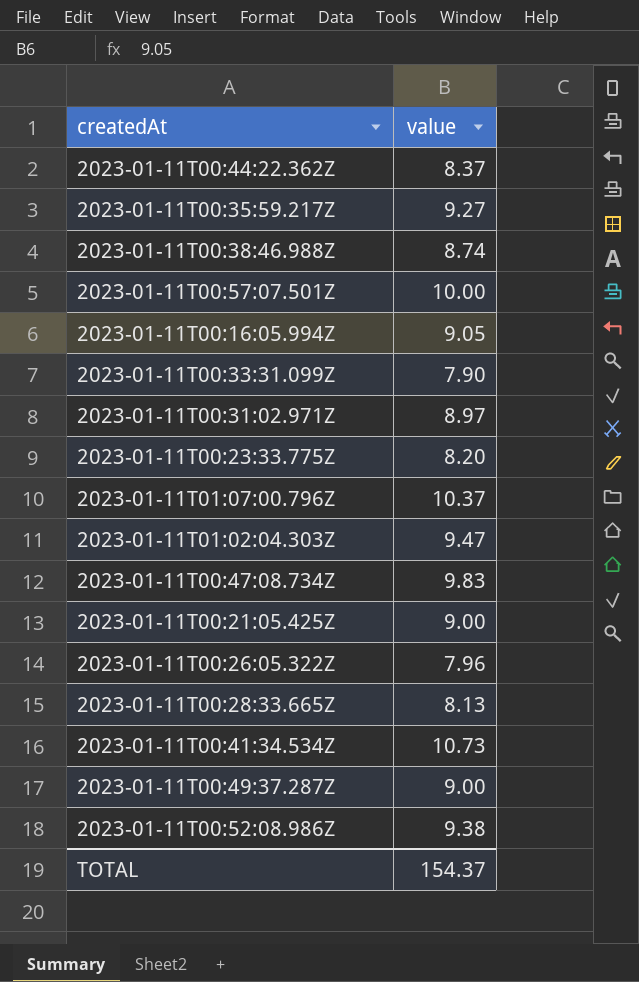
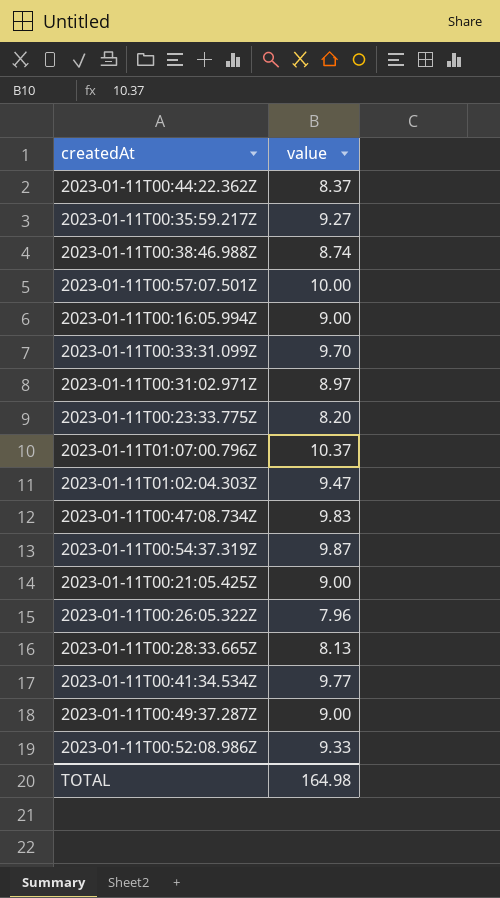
2023-01-11T00:16:05.994Z | value: 9.05 -> 9.00
2023-01-11T00:33:31.099Z | value: 7.90 -> 9.70
row 2023-01-11T00:54:37.319Z: none -> 9.87
2023-01-11T00:41:34.534Z | value: 10.73 -> 9.77
2023-01-11T00:52:08.986Z | value: 9.38 -> 9.33
TOTAL | value: 154.37 -> 164.98

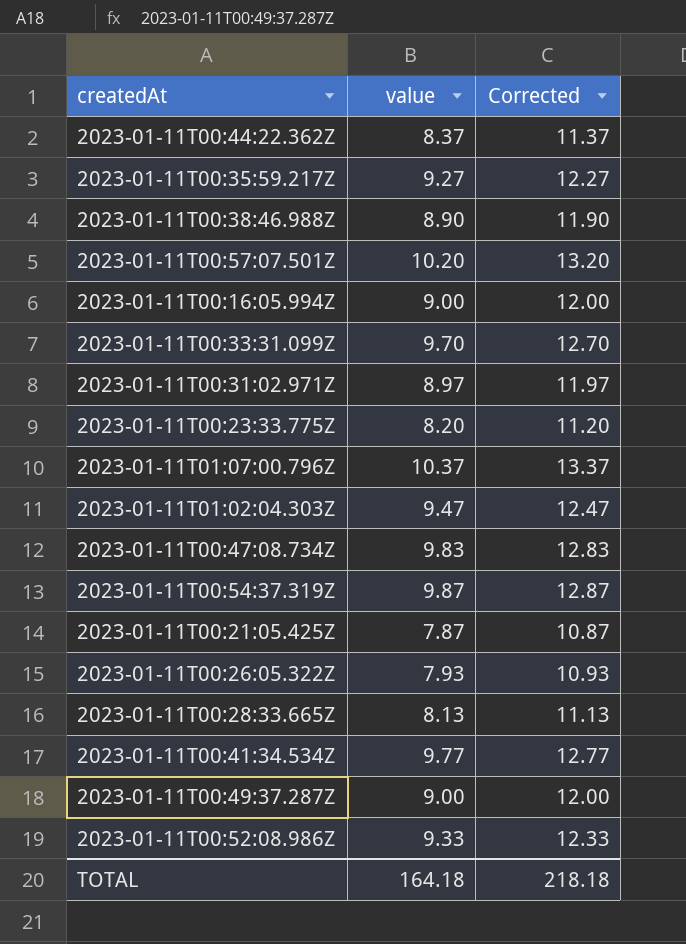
column Corrected | formula: none -> [value] + 3
2023-01-11T00:38:46.988Z | value: 8.74 -> 8.90
2023-01-11T00:57:07.501Z | value: 10.00 -> 10.20
2023-01-11T00:21:05.425Z | value: 9.00 -> 7.87
2023-01-11T00:26:05.322Z | value: 7.96 -> 7.93
TOTAL | value: 164.98 -> 164.18

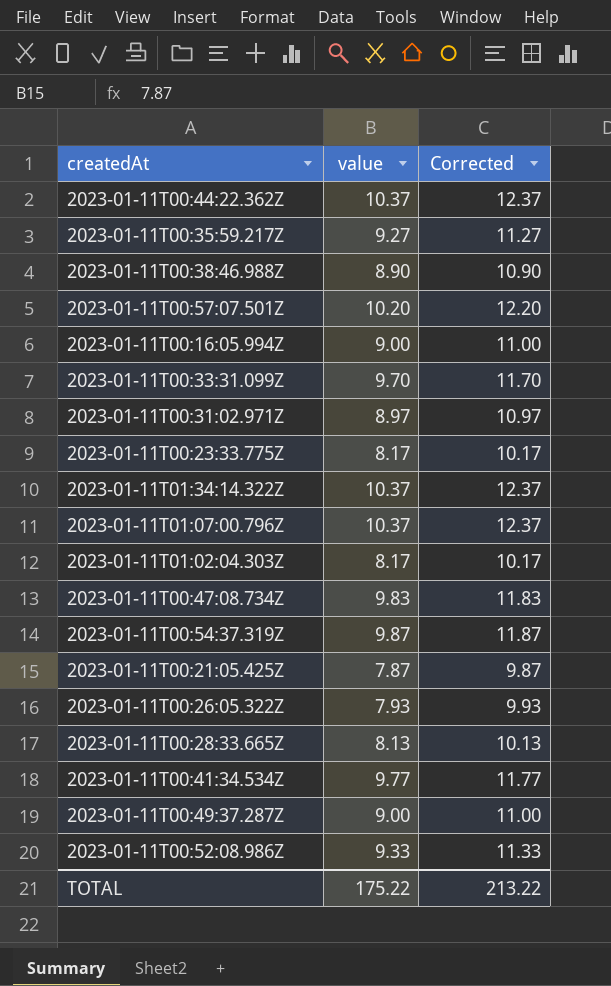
column Corrected | formula: [value] + 3 -> [value] + 2
2023-01-11T00:44:22.362Z | value: 8.37 -> 10.37
2023-01-11T00:23:33.775Z | value: 8.20 -> 8.17
row 2023-01-11T01:34:14.322Z: none -> 10.37 | 12.37
2023-01-11T01:02:04.303Z | value: 9.47 -> 8.17
TOTAL | value: 164.18 -> 175.22
TOTAL | Corrected: 218.18 -> 213.22

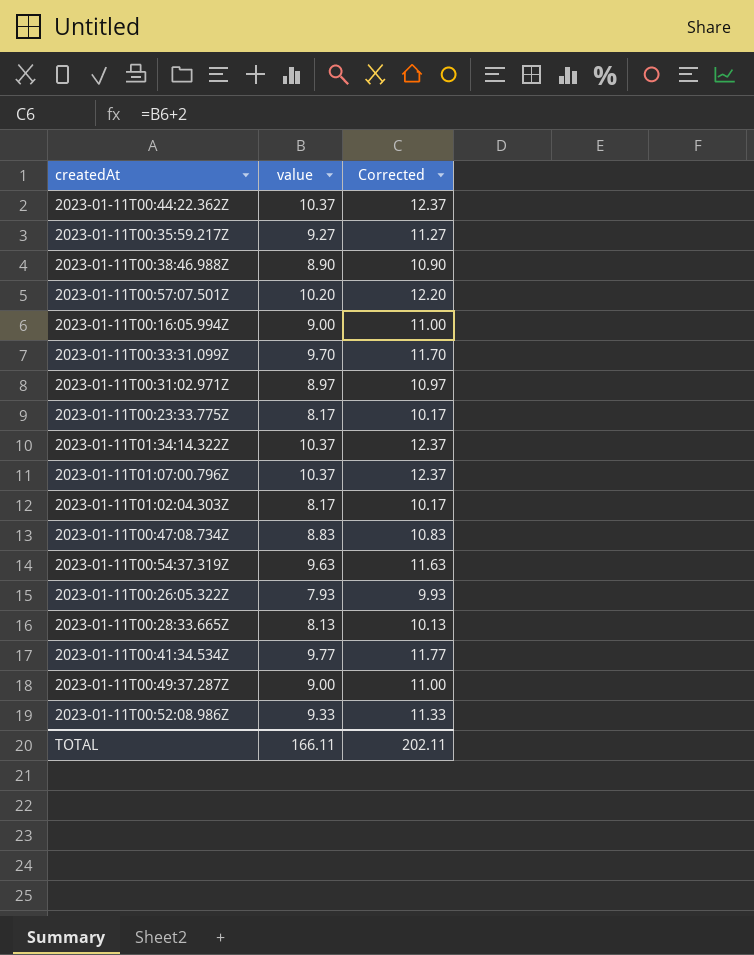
row 2023-01-11T00:21:05.425Z: 7.87 | 9.87 -> none
2023-01-11T00:47:08.734Z | value: 9.83 -> 8.83
2023-01-11T00:47:08.734Z | Corrected: 11.83 -> 10.83
2023-01-11T00:54:37.319Z | value: 9.87 -> 9.63
2023-01-11T00:54:37.319Z | Corrected: 11.87 -> 11.63
TOTAL | value: 175.22 -> 166.11
TOTAL | Corrected: 213.22 -> 202.11

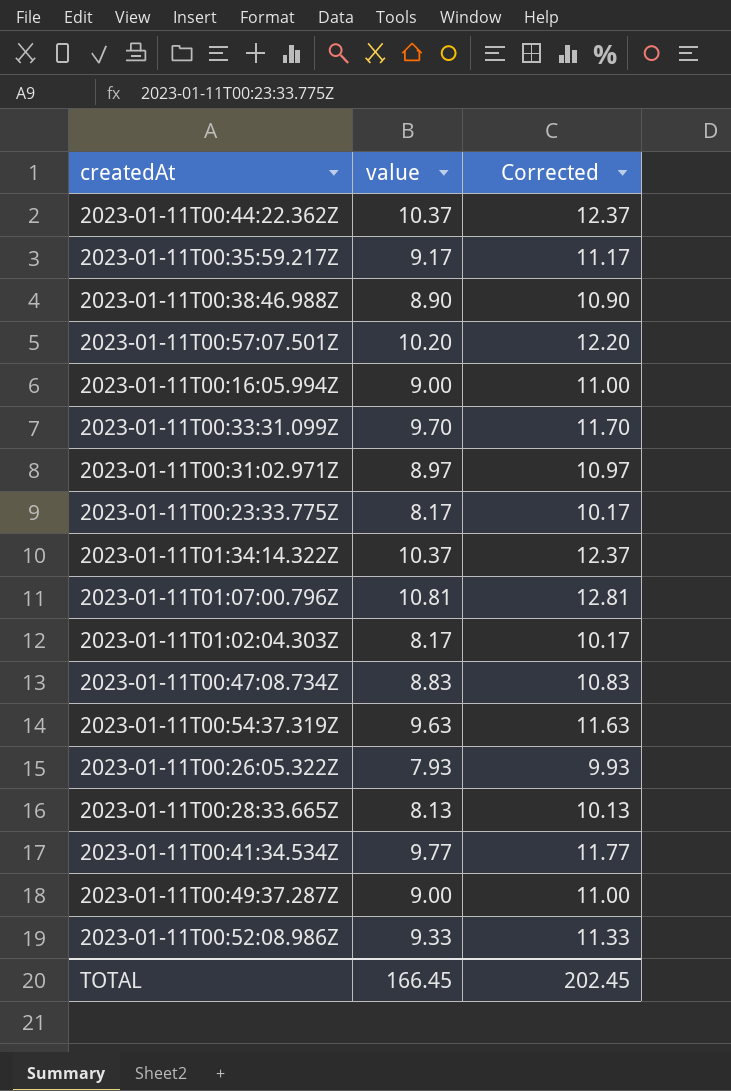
2023-01-11T00:35:59.217Z | value: 9.27 -> 9.17
2023-01-11T00:35:59.217Z | Corrected: 11.27 -> 11.17
2023-01-11T01:07:00.796Z | value: 10.37 -> 10.81
2023-01-11T01:07:00.796Z | Corrected: 12.37 -> 12.81
TOTAL | value: 166.11 -> 166.45
TOTAL | Corrected: 202.11 -> 202.45

